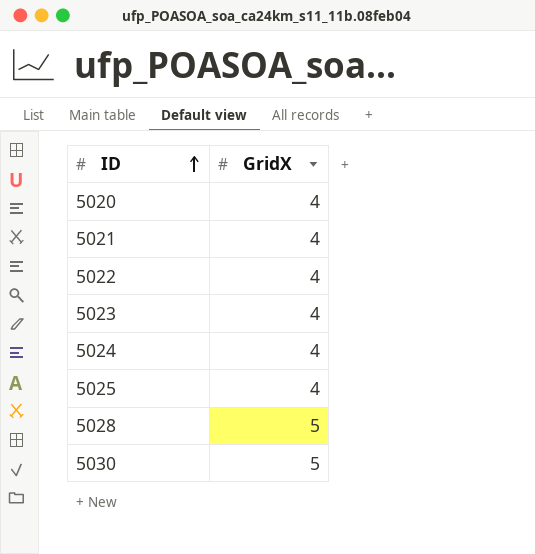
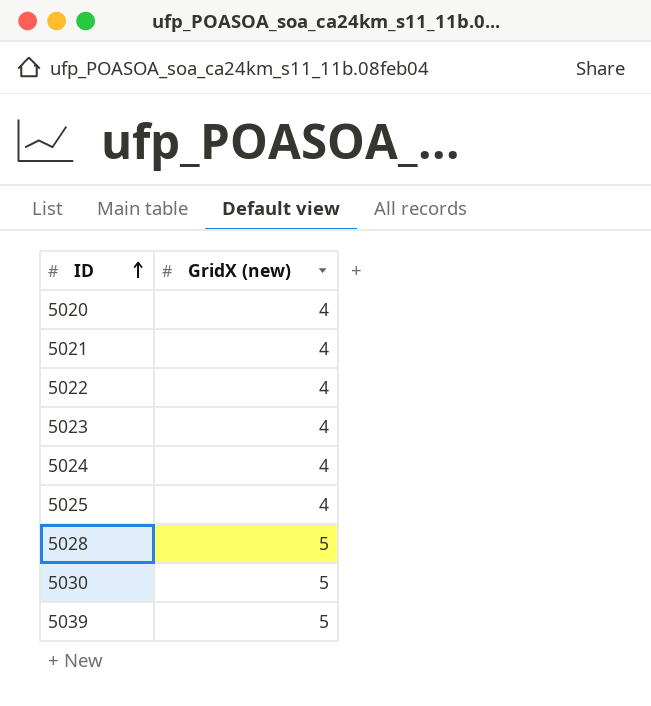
column name: GridX -> GridX (new)
row 5039: none -> 5

